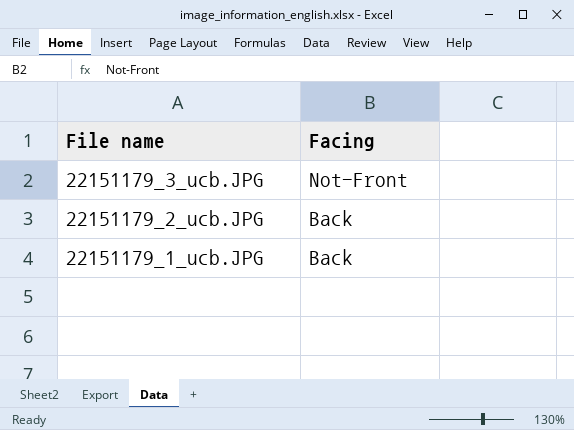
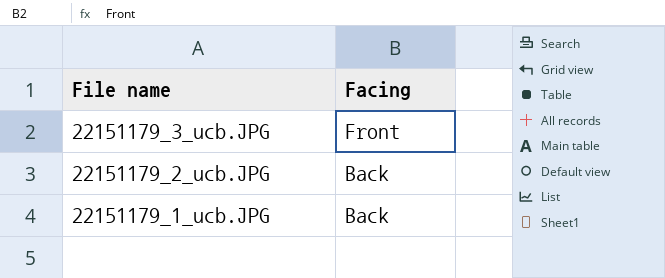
22151179_3_ucb.JPG | Facing: Not-Front -> Front

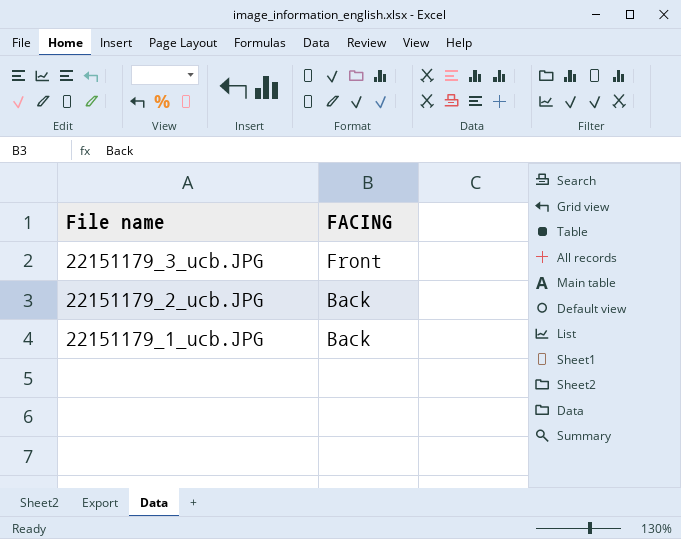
column name: Facing -> FACING

